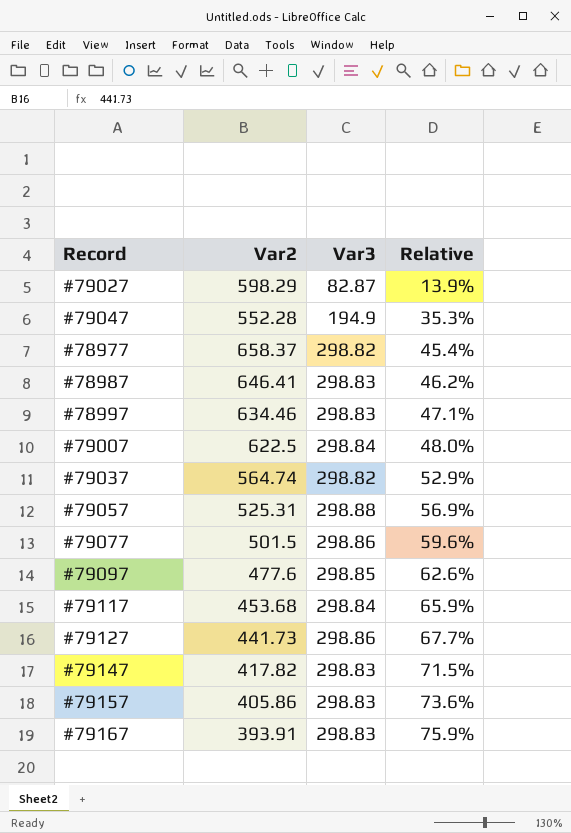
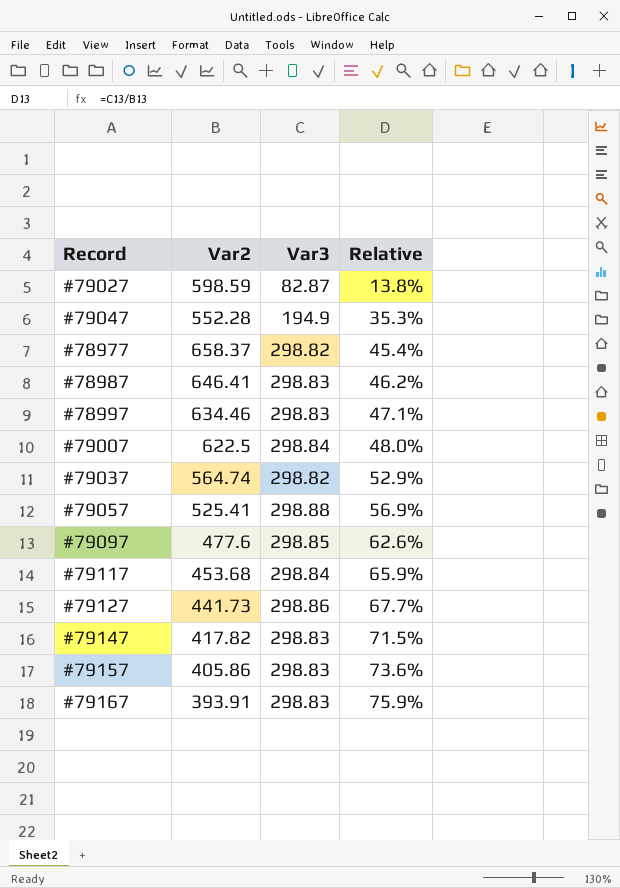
row #79077: 501.5 | 298.86 | 59.6% -> none
#79027 | Var2: 598.29 -> 598.59
#79027 | Relative: 13.9% -> 13.8%
#79057 | Var2: 525.31 -> 525.41

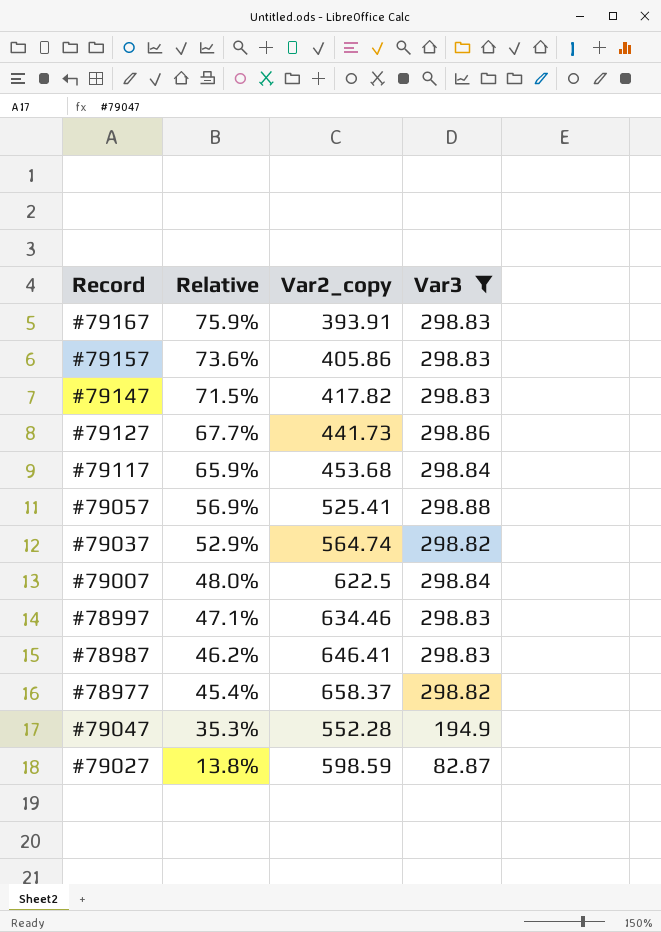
filter: none -> Var3 != 298.85
row order: Relative ascending -> Relative descending
column Relative | position: 4 -> 2
column name: Var2 -> Var2_copy

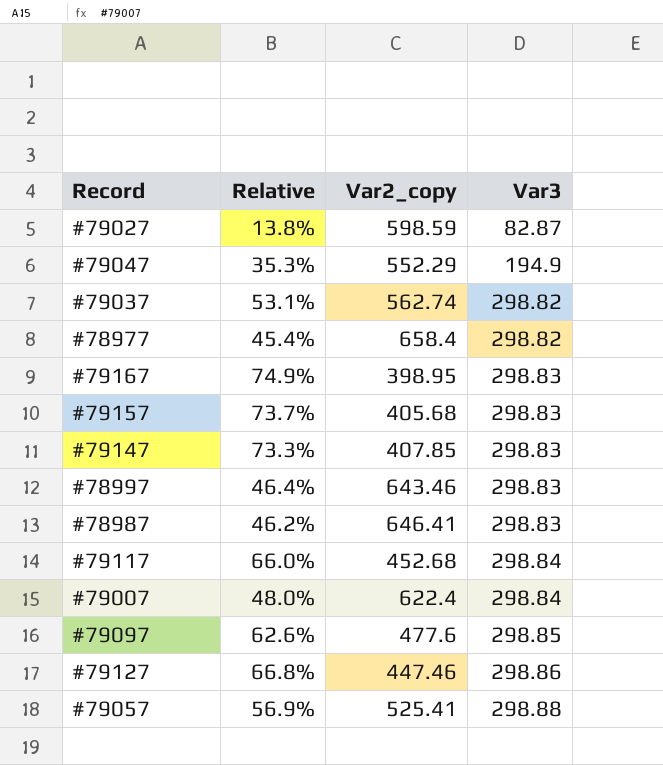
filter: Var3 != 298.85 -> none
row order: Relative descending -> Var3 ascending
#79047 | Var2_copy: 552.28 -> 552.29
#79037 | Relative: 52.9% -> 53.1%
#79037 | Var2_copy: 564.74 -> 562.74
#78977 | Var2_copy: 658.37 -> 658.4
#79167 | Relative: 75.9% -> 74.9%
#79167 | Var2_copy: 393.91 -> 398.95
#79157 | Relative: 73.6% -> 73.7%
#79157 | Var2_copy: 405.86 -> 405.68
#79147 | Relative: 71.5% -> 73.3%
#79147 | Var2_copy: 417.82 -> 407.85
#78997 | Relative: 47.1% -> 46.4%
#78997 | Var2_copy: 634.46 -> 643.46
#79117 | Relative: 65.9% -> 66.0%
#79117 | Var2_copy: 453.68 -> 452.68
#79007 | Var2_copy: 622.5 -> 622.4
#79127 | Relative: 67.7% -> 66.8%
#79127 | Var2_copy: 441.73 -> 447.46

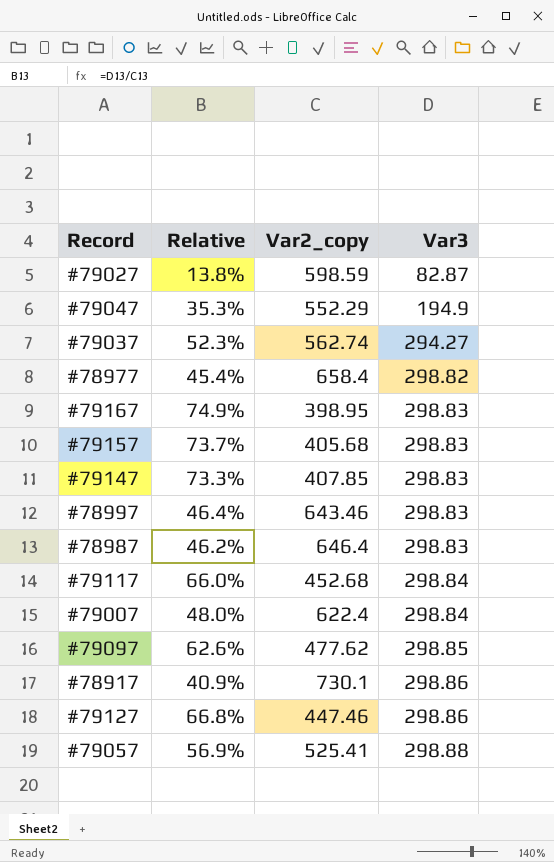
#79037 | Relative: 53.1% -> 52.3%
#79037 | Var3: 298.82 -> 294.27
#78987 | Var2_copy: 646.41 -> 646.4
#79097 | Var2_copy: 477.6 -> 477.62
row #78917: none -> 40.9% | 730.1 | 298.86

